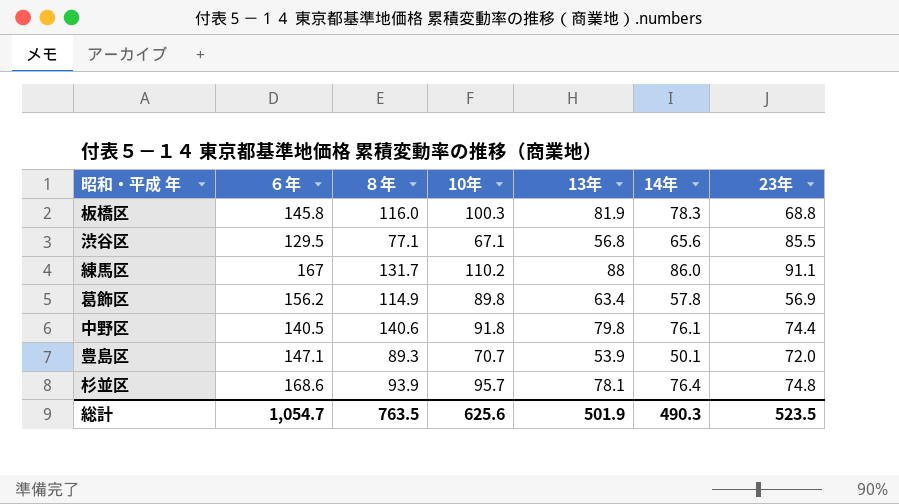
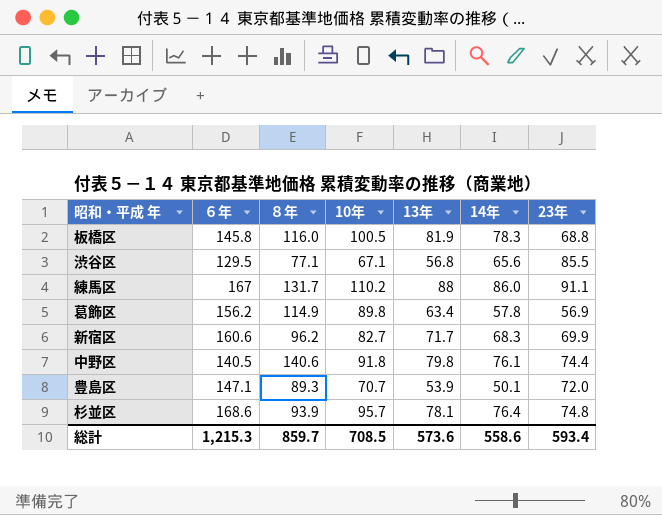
板橋区 | 10年: 100.3 -> 100.5
row 新宿区: none -> 160.6 | 96.2 | 82.7 | 71.7 | 68.3 | 69.9
総計 | ６年: 1,054.7 -> 1,215.3
総計 | ８年: 763.5 -> 859.7
総計 | 10年: 625.6 -> 708.5
総計 | 13年: 501.9 -> 573.6
総計 | 14年: 490.3 -> 558.6
総計 | 23年: 523.5 -> 593.4

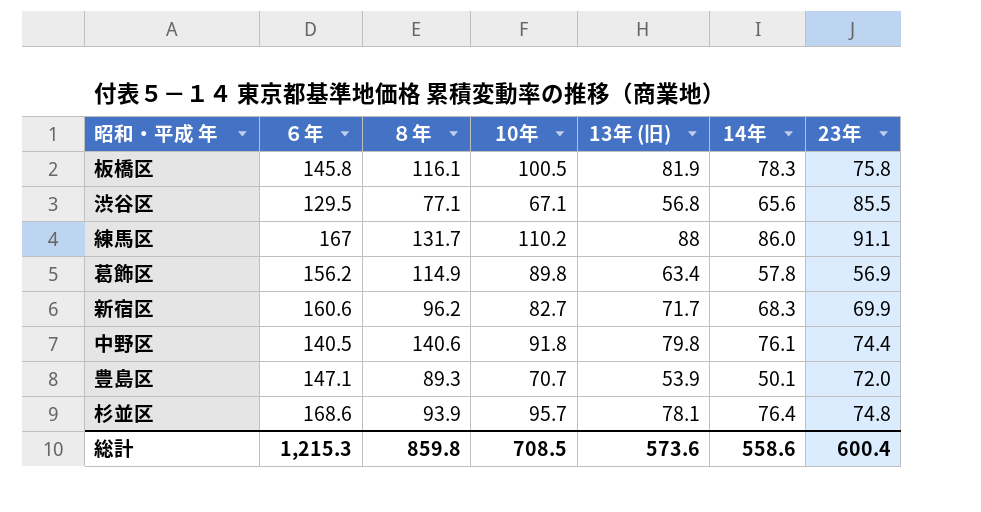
column name: 13年 -> 13年 (旧)
板橋区 | ８年: 116.0 -> 116.1
板橋区 | 23年: 68.8 -> 75.8
総計 | ８年: 859.7 -> 859.8
総計 | 23年: 593.4 -> 600.4

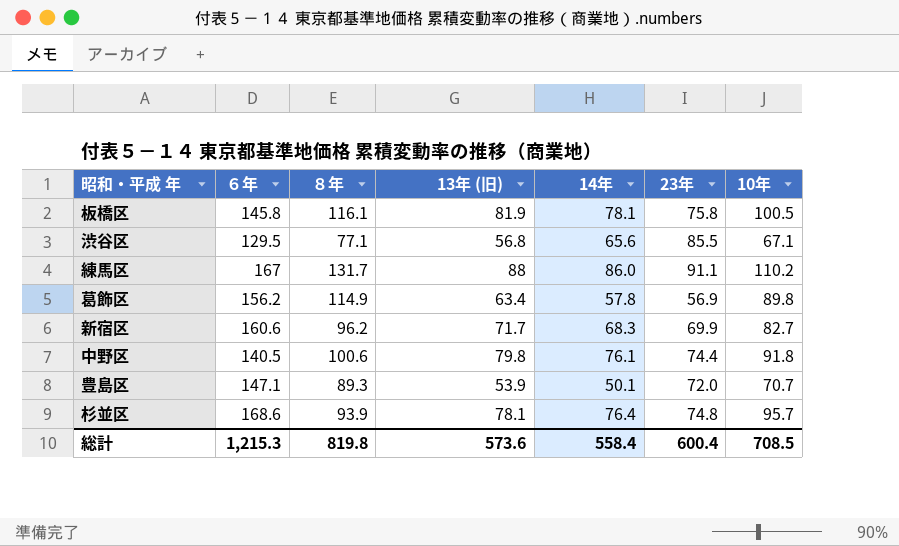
column 10年 | position: 4 -> 7
板橋区 | 14年: 78.3 -> 78.1
中野区 | ８年: 140.6 -> 100.6
総計 | ８年: 859.8 -> 819.8
総計 | 14年: 558.6 -> 558.4

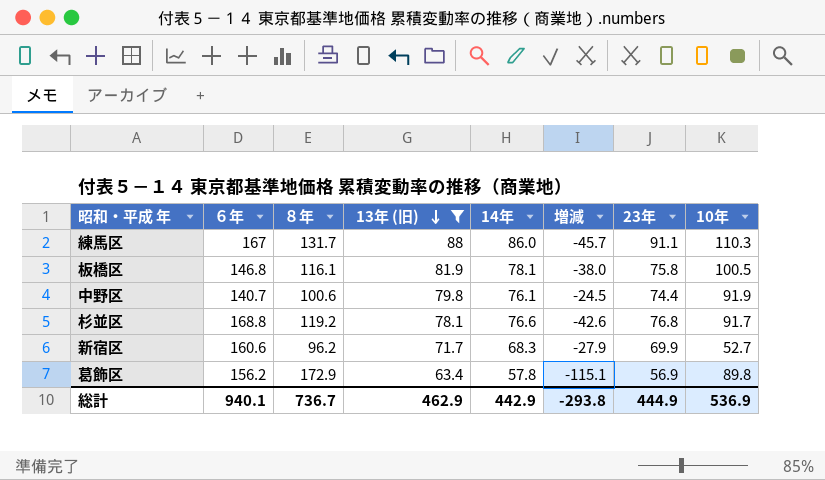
filter: none -> 13年 (旧) >= 63.4
row order: none -> 13年 (旧) descending
column 増減 | formula: none -> [14年] - [８年]
練馬区 | 10年: 110.2 -> 110.3
板橋区 | ６年: 145.8 -> 146.8
中野区 | ６年: 140.5 -> 140.7
中野区 | 10年: 91.8 -> 91.9
杉並区 | ６年: 168.6 -> 168.8
杉並区 | ８年: 93.9 -> 119.2
杉並区 | 14年: 76.4 -> 76.6
杉並区 | 23年: 74.8 -> 76.8
杉並区 | 10年: 95.7 -> 91.7
新宿区 | 10年: 82.7 -> 52.7
葛飾区 | ８年: 114.9 -> 172.9
総計 | ６年: 1,215.3 -> 940.1
総計 | ８年: 819.8 -> 736.7
総計 | 13年 (旧): 573.6 -> 462.9
総計 | 14年: 558.4 -> 442.9
総計 | 23年: 600.4 -> 444.9
総計 | 10年: 708.5 -> 536.9

